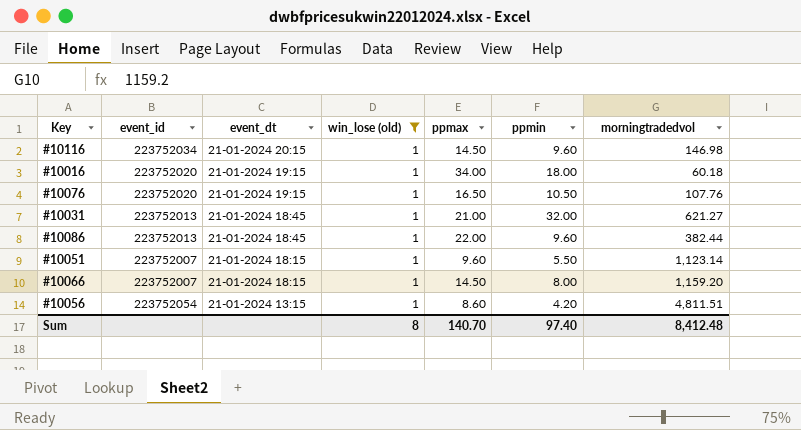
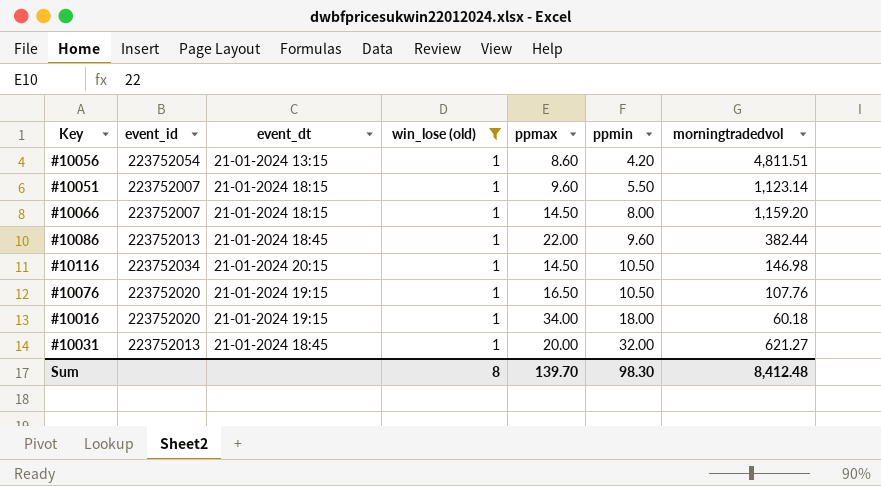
row order: event_dt descending -> ppmin ascending
#10116 | ppmin: 9.60 -> 10.50
#10031 | ppmax: 21.00 -> 20.00
Sum | ppmax: 140.70 -> 139.70
Sum | ppmin: 97.40 -> 98.30

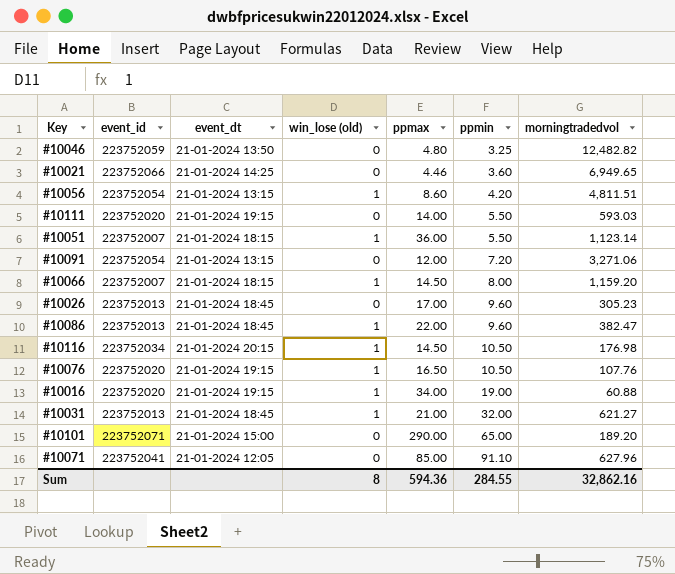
filter: win_lose (old) = 1 -> none
#10051 | ppmax: 9.60 -> 36.00
#10086 | morningtradedvol: 382.44 -> 382.47
#10116 | morningtradedvol: 146.98 -> 176.98
#10016 | ppmin: 18.00 -> 19.00
#10016 | morningtradedvol: 60.18 -> 60.88
#10031 | ppmax: 20.00 -> 21.00
Sum | ppmax: 139.70 -> 594.36
Sum | ppmin: 98.30 -> 284.55
Sum | morningtradedvol: 8,412.48 -> 32,862.16

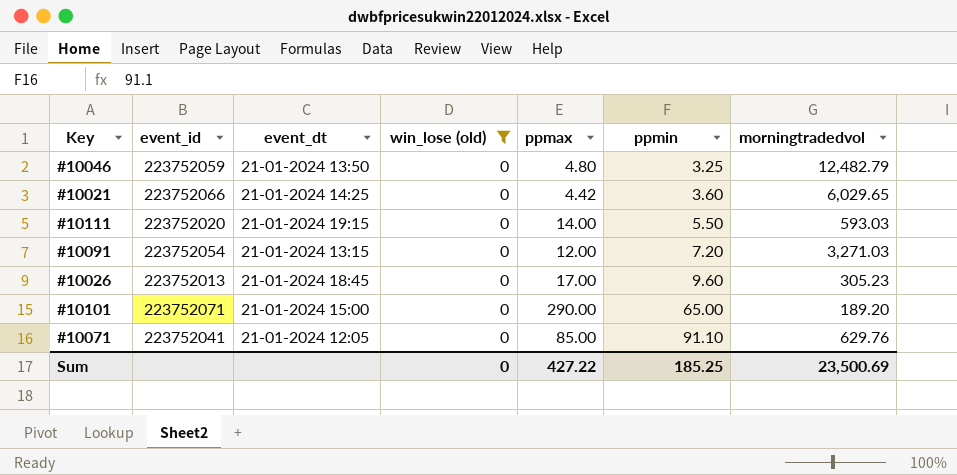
filter: none -> win_lose (old) = 0
#10046 | morningtradedvol: 12,482.82 -> 12,482.79
#10021 | ppmax: 4.46 -> 4.42
#10021 | morningtradedvol: 6,949.65 -> 6,029.65
#10091 | morningtradedvol: 3,271.06 -> 3,271.03
#10071 | morningtradedvol: 627.96 -> 629.76
Sum | win_lose (old): 8 -> 0
Sum | ppmax: 594.36 -> 427.22
Sum | ppmin: 284.55 -> 185.25
Sum | morningtradedvol: 32,862.16 -> 23,500.69

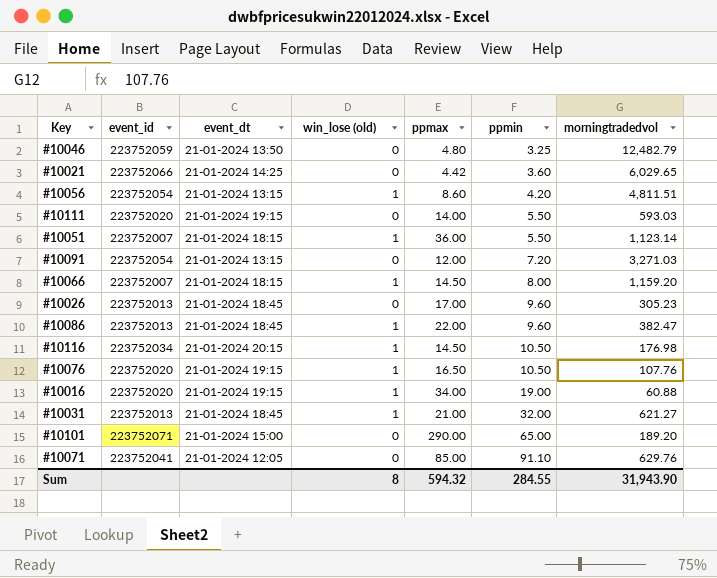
filter: win_lose (old) = 0 -> none
Sum | win_lose (old): 0 -> 8
Sum | ppmax: 427.22 -> 594.32
Sum | ppmin: 185.25 -> 284.55
Sum | morningtradedvol: 23,500.69 -> 31,943.90

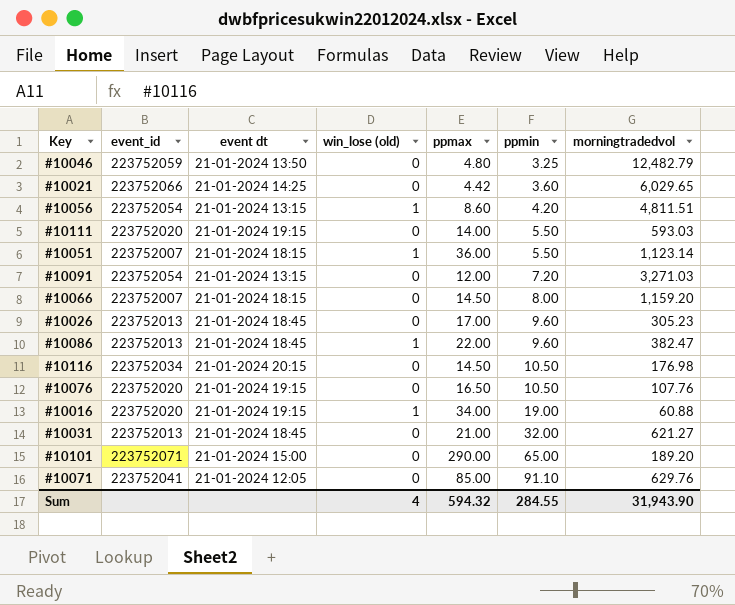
column name: event_dt -> event dt
#10066 | win_lose (old): 1 -> 0
#10116 | win_lose (old): 1 -> 0
#10076 | win_lose (old): 1 -> 0
#10031 | win_lose (old): 1 -> 0
Sum | win_lose (old): 8 -> 4

